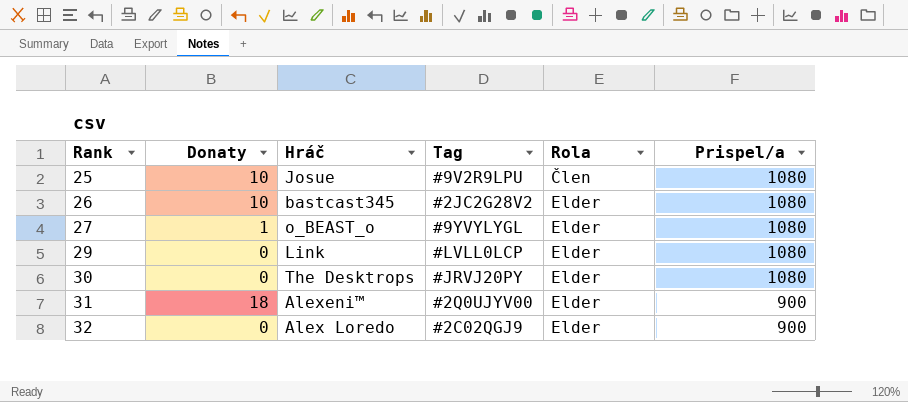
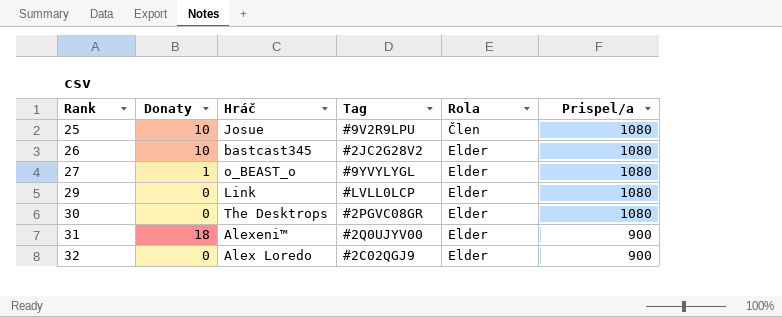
30 | Tag: #JRVJ20PY -> #2PGVC08GR

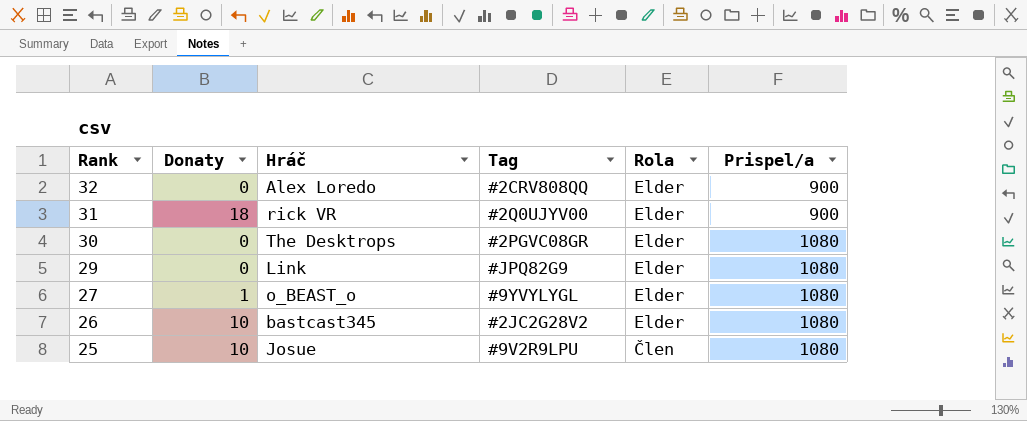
row order: Rank ascending -> Rank descending
32 | Tag: #2C02QGJ9 -> #2CRV808QQ
31 | Hráč: Alexeni™ -> rick VR
29 | Tag: #LVLL0LCP -> #JPQ82G9

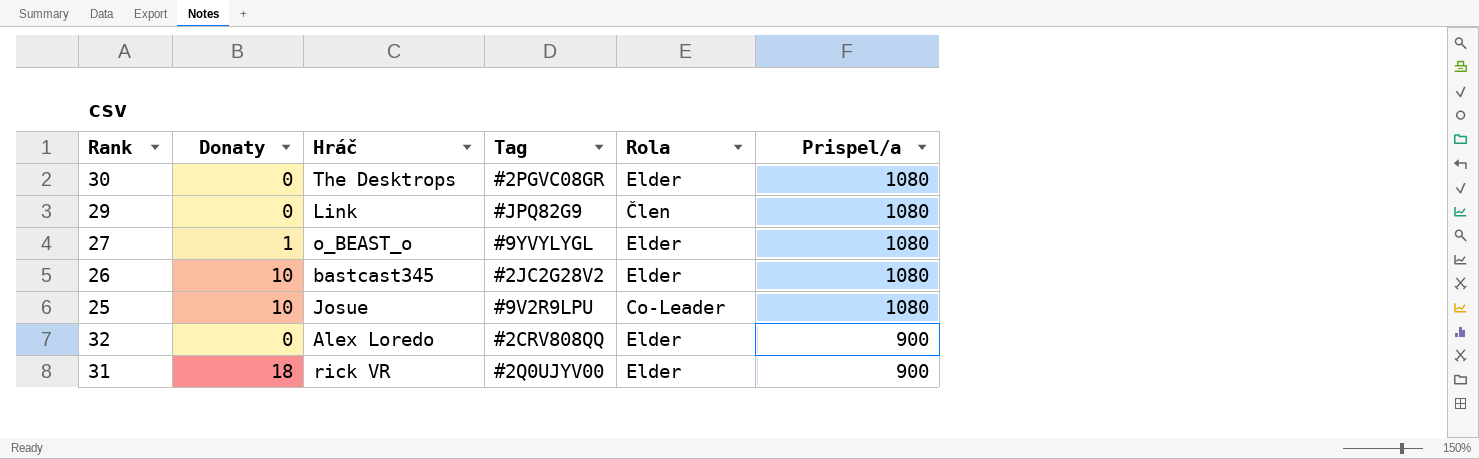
row order: Rank descending -> Prispel/a descending
29 | Rola: Elder -> Člen
25 | Rola: Člen -> Co-Leader

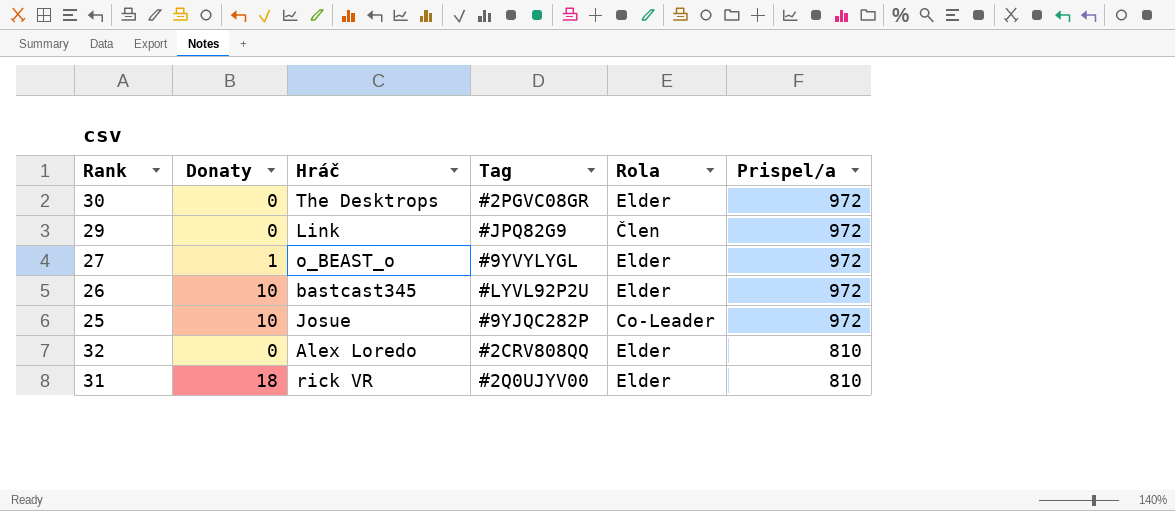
30 | Prispel/a: 1080 -> 972
29 | Prispel/a: 1080 -> 972
27 | Prispel/a: 1080 -> 972
26 | Tag: #2JC2G28V2 -> #LYVL92P2U
26 | Prispel/a: 1080 -> 972
25 | Tag: #9V2R9LPU -> #9YJQC282P
25 | Prispel/a: 1080 -> 972
32 | Prispel/a: 900 -> 810
31 | Prispel/a: 900 -> 810

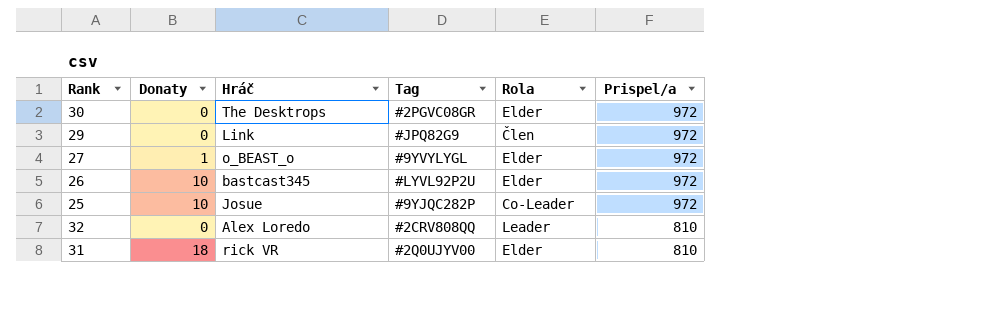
32 | Rola: Elder -> Leader

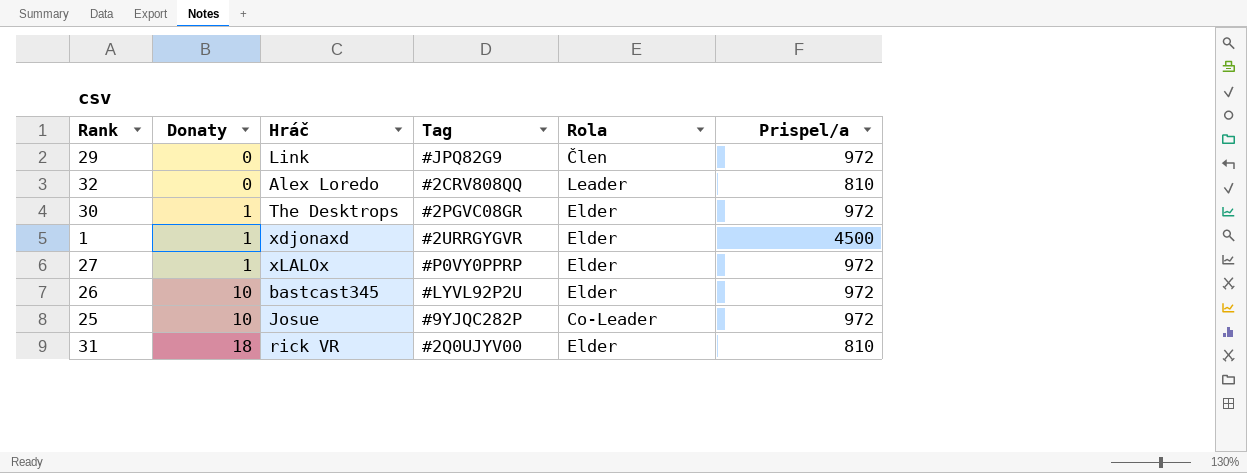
row order: Prispel/a descending -> Donaty ascending
30 | Donaty: 0 -> 1
row 1: none -> 1 | xdjonaxd | #2URRGYGVR | Elder | 4500
27 | Hráč: o_BEAST_o -> xLALOx
27 | Tag: #9YVYLYGL -> #P0VY0PPRP

